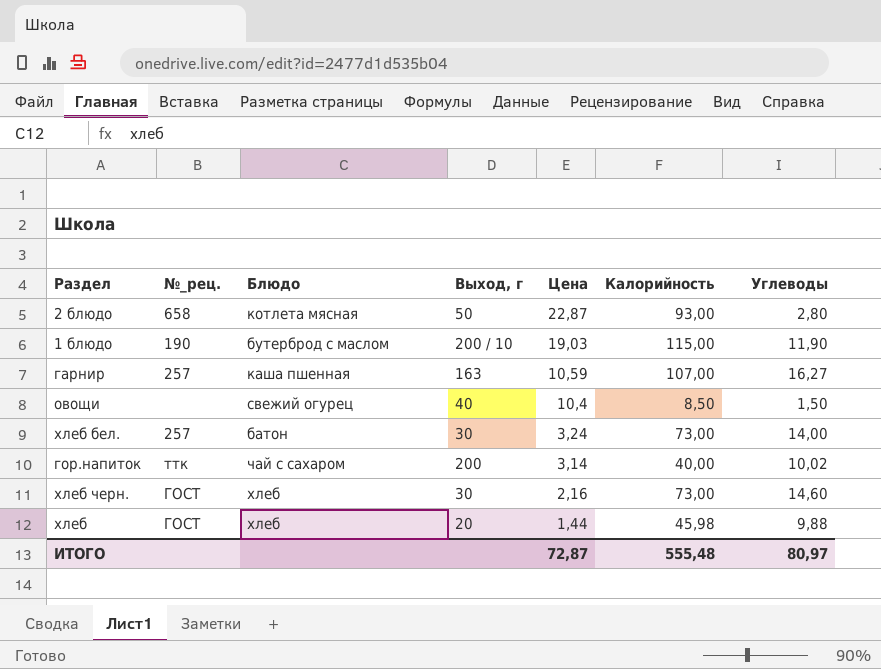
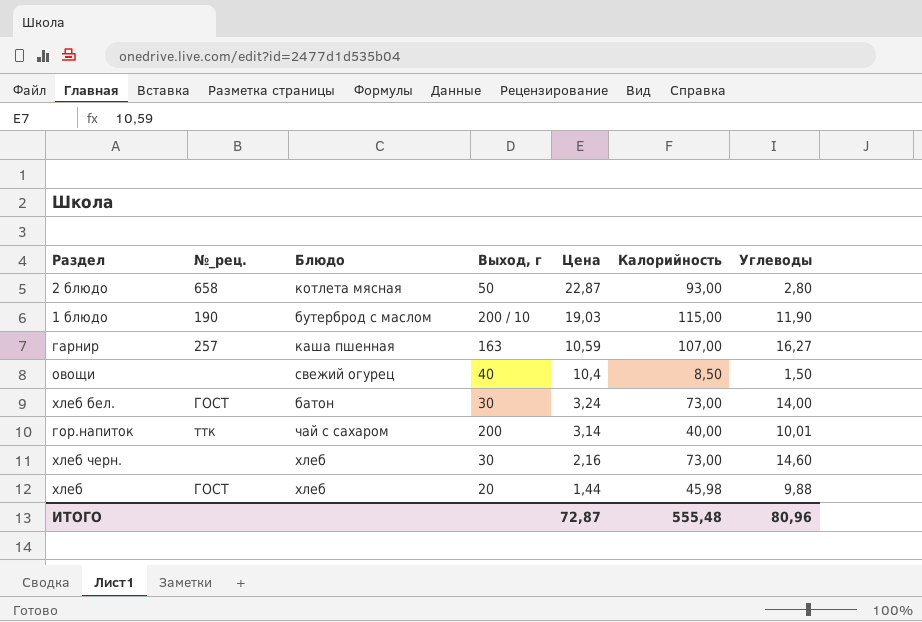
хлеб бел. | №_рец.: 257 -> ГОСТ
гор.напиток | Углеводы: 10,02 -> 10,01
хлеб черн. | №_рец.: ГОСТ -> none
ИТОГО | Углеводы: 80,97 -> 80,96

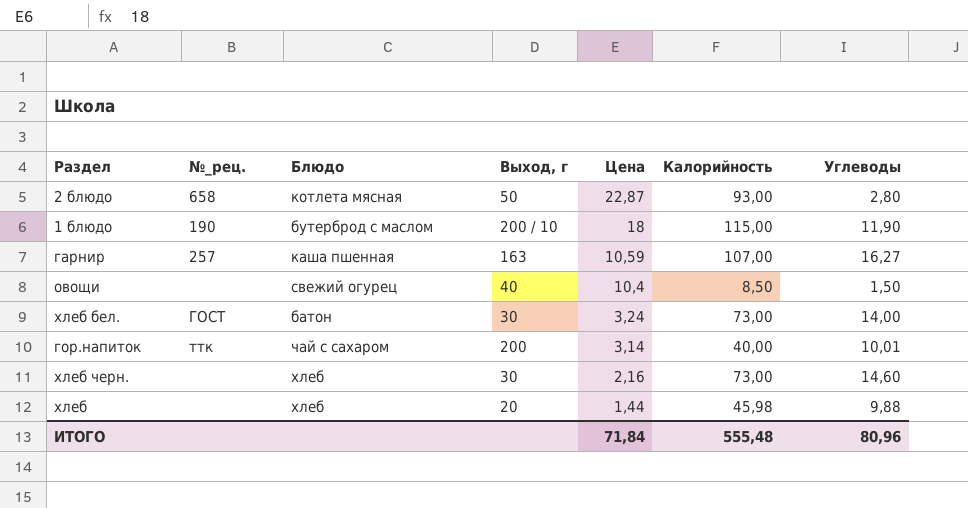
1 блюдо | Цена: 19,03 -> 18
хлеб | №_рец.: ГОСТ -> none
ИТОГО | Цена: 72,87 -> 71,84

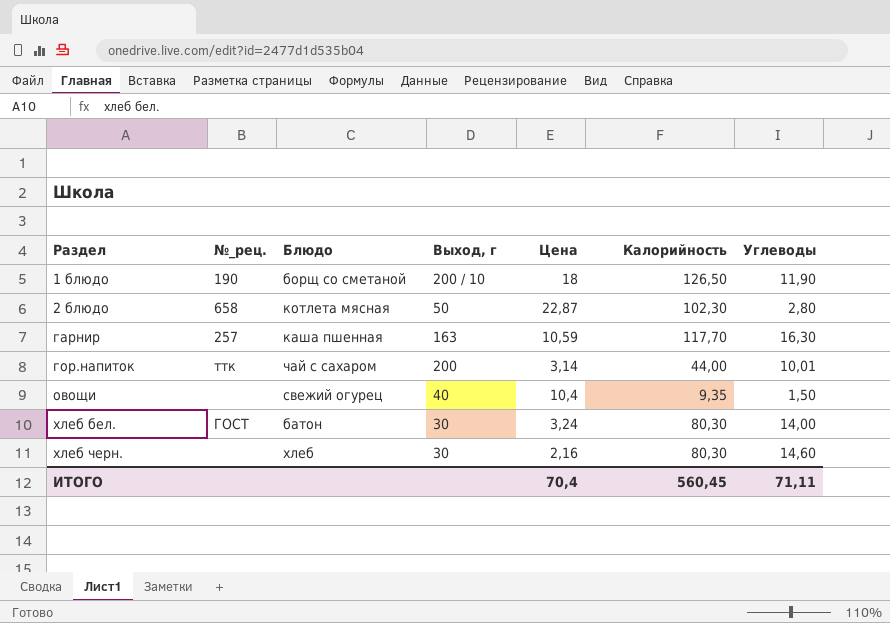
row order: Цена descending -> Раздел ascending
row хлеб: none | хлеб | 20 | 1,44 | 45,98 | 9,88 -> none
1 блюдо | Блюдо: бутерброд с маслом -> борщ со сметаной
1 блюдо | Калорийность: 115,00 -> 126,50
2 блюдо | Калорийность: 93,00 -> 102,30
гарнир | Калорийность: 107,00 -> 117,70
гарнир | Углеводы: 16,27 -> 16,30
гор.напиток | Калорийность: 40,00 -> 44,00
овощи | Калорийность: 8,50 -> 9,35
хлеб бел. | Калорийность: 73,00 -> 80,30
хлеб черн. | Калорийность: 73,00 -> 80,30
ИТОГО | Цена: 71,84 -> 70,4
ИТОГО | Калорийность: 555,48 -> 560,45
ИТОГО | Углеводы: 80,96 -> 71,11

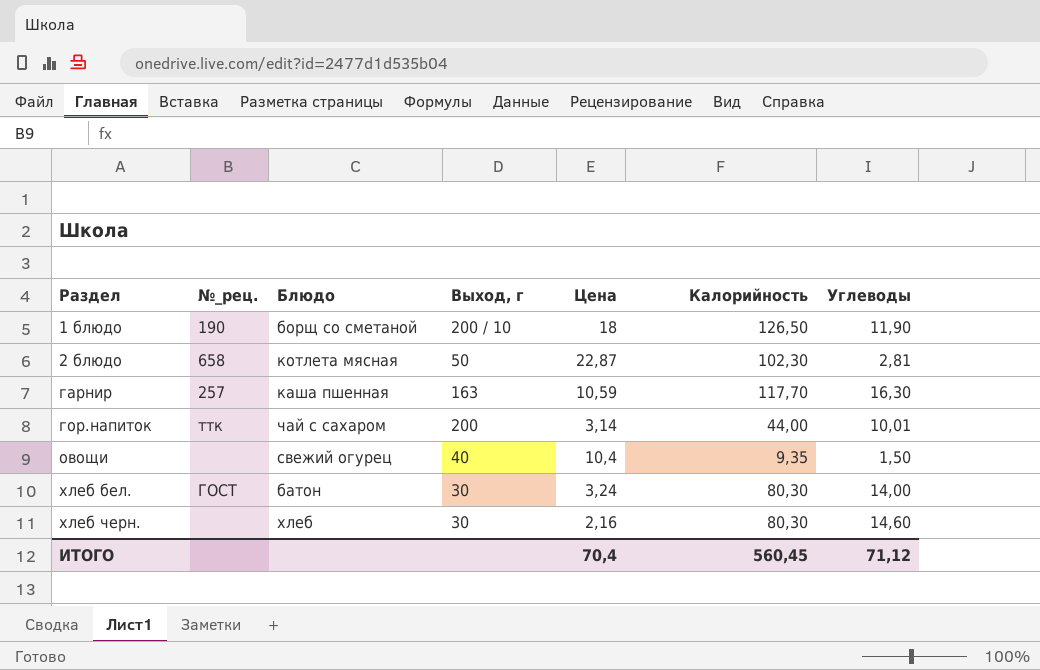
2 блюдо | Углеводы: 2,80 -> 2,81
ИТОГО | Углеводы: 71,11 -> 71,12

